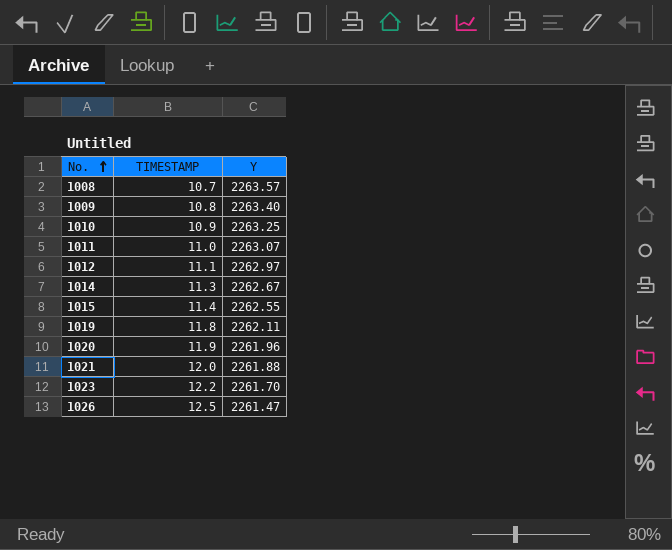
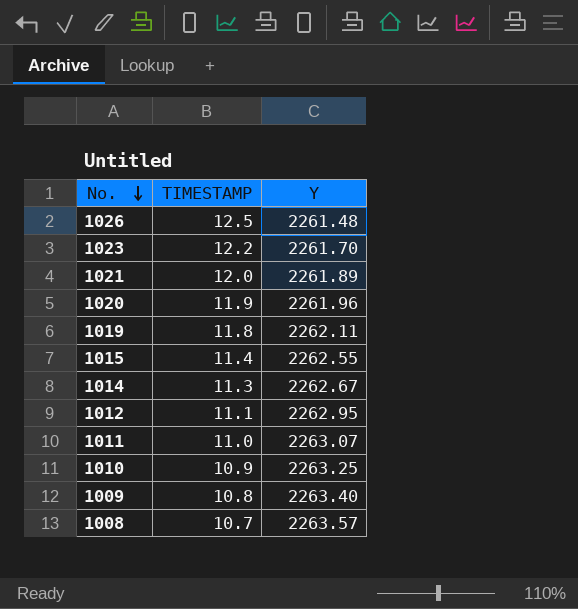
row order: No. ascending -> No. descending
1026 | Y: 2261.47 -> 2261.48
1021 | Y: 2261.88 -> 2261.89
1012 | Y: 2262.97 -> 2262.95

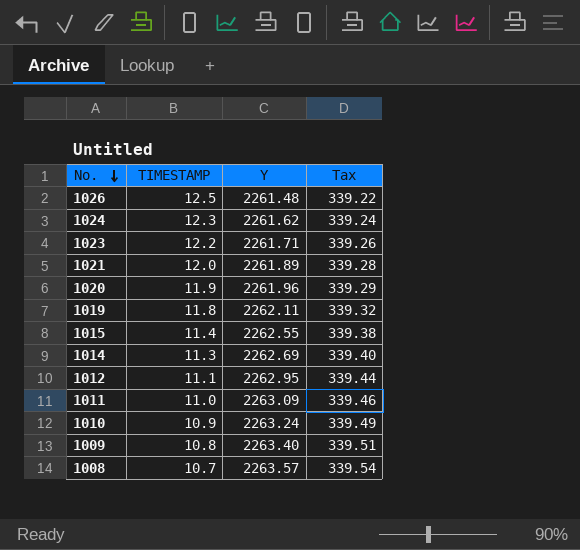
column Tax | formula: none -> [Y] * 0.15
row 1024: none -> 12.3 | 2261.62 | 339.24
1023 | Y: 2261.70 -> 2261.71
1014 | Y: 2262.67 -> 2262.69
1011 | Y: 2263.07 -> 2263.09
1010 | Y: 2263.25 -> 2263.24

